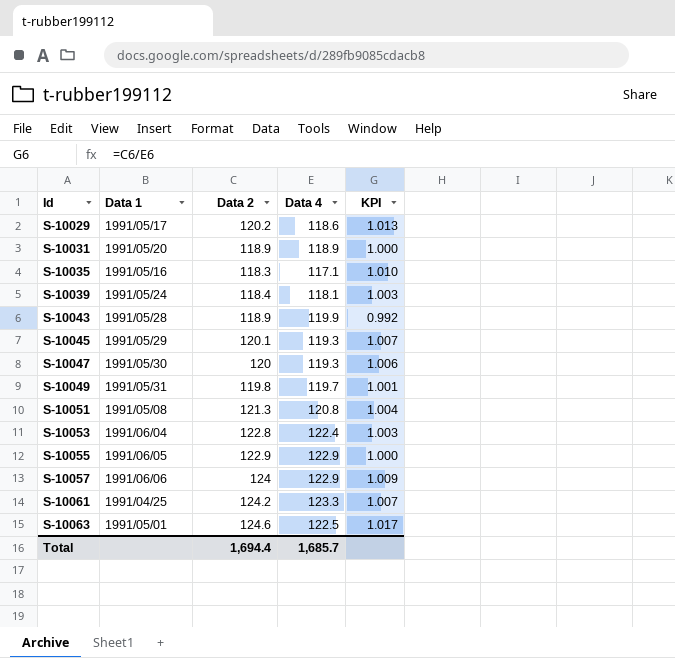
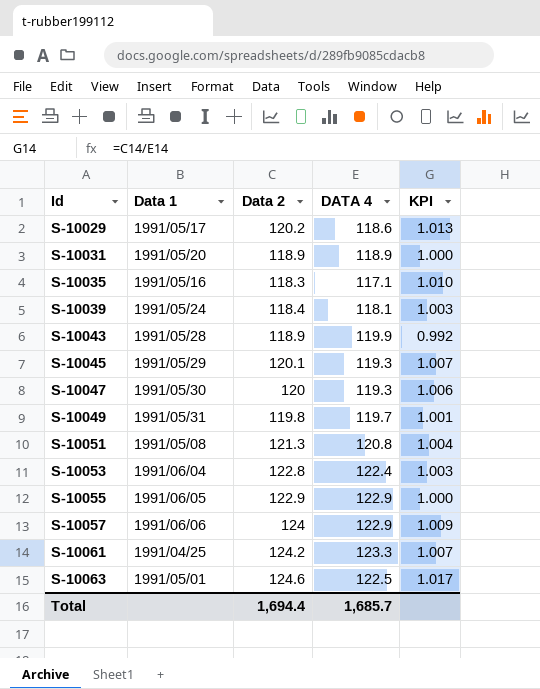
column name: Data 4 -> DATA 4

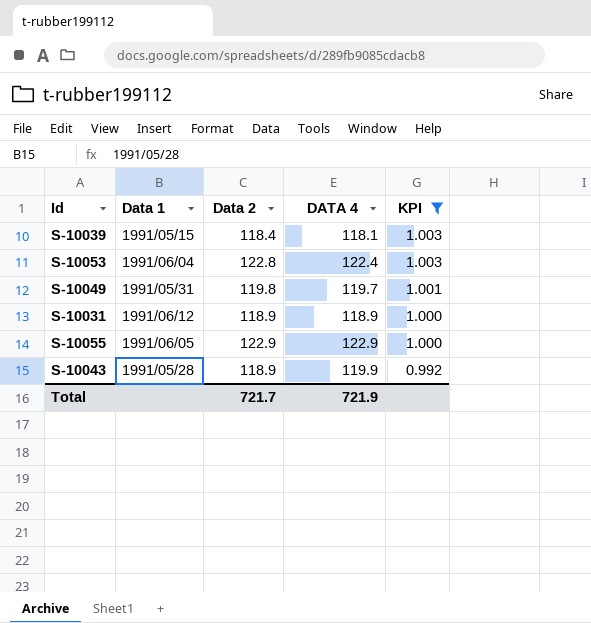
filter: none -> KPI <= 1.003
row order: Id ascending -> KPI descending
S-10039 | Data 1: 1991/05/24 -> 1991/05/15
S-10031 | Data 1: 1991/05/20 -> 1991/06/12
Total | Data 2: 1,694.4 -> 721.7
Total | DATA 4: 1,685.7 -> 721.9

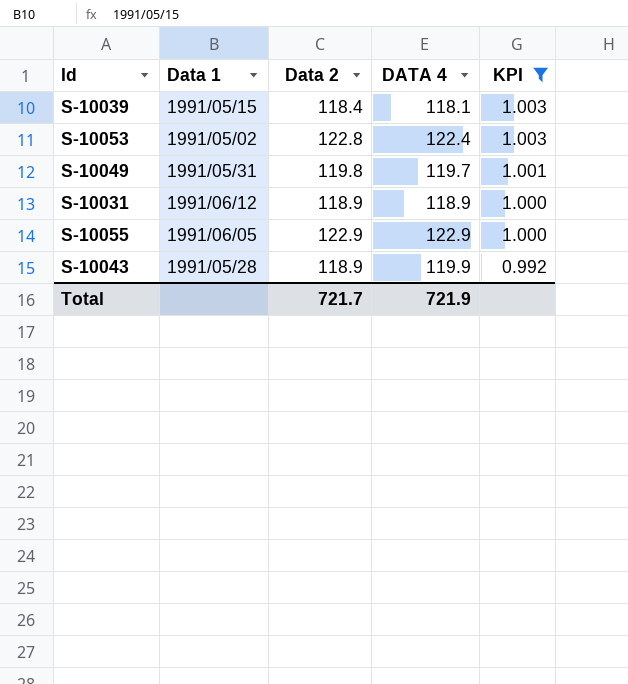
S-10053 | Data 1: 1991/06/04 -> 1991/05/02

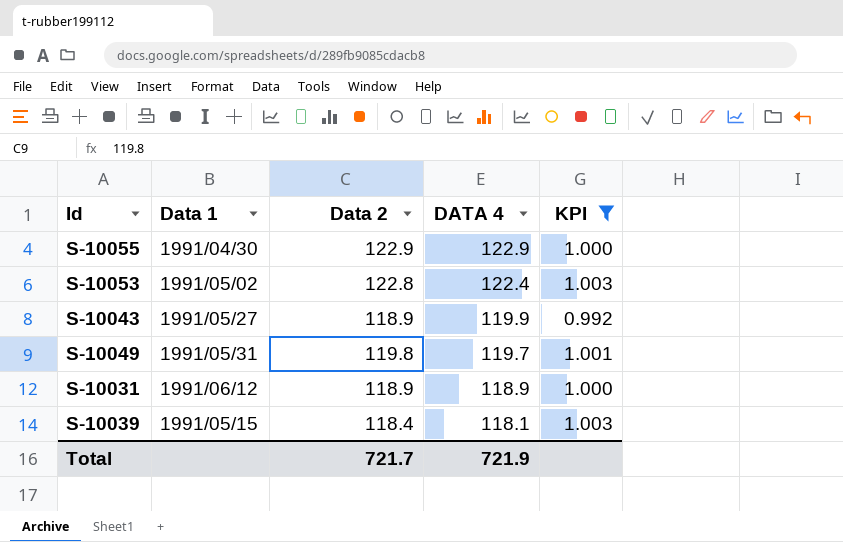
row order: KPI descending -> DATA 4 descending
S-10055 | Data 1: 1991/06/05 -> 1991/04/30
S-10043 | Data 1: 1991/05/28 -> 1991/05/27

